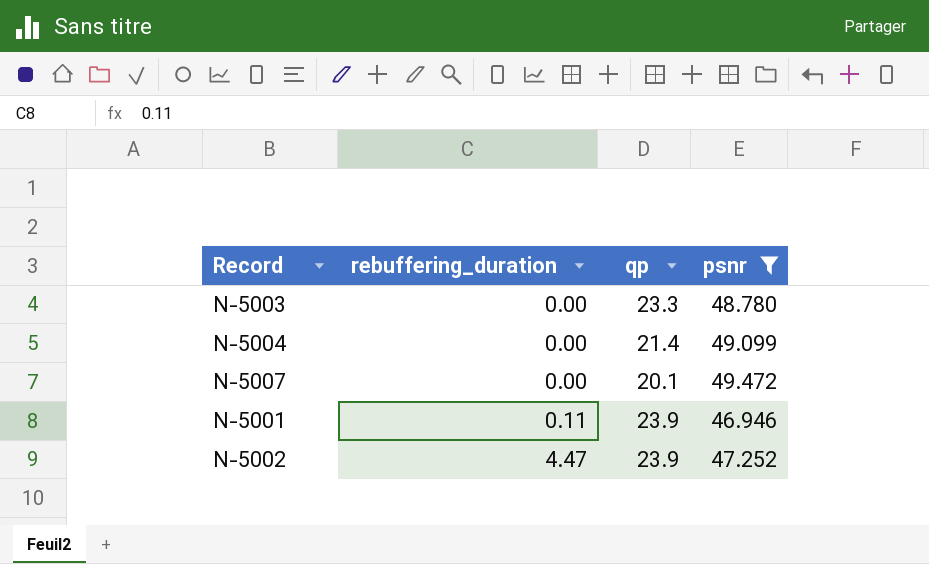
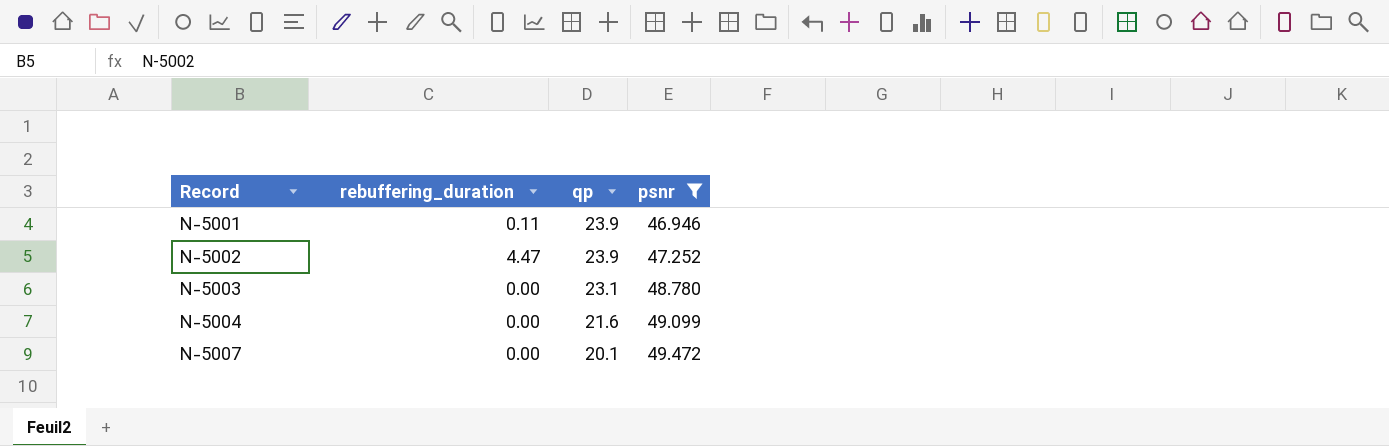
row order: rebuffering_duration ascending -> Record ascending
N-5003 | qp: 23.3 -> 23.1
N-5004 | qp: 21.4 -> 21.6

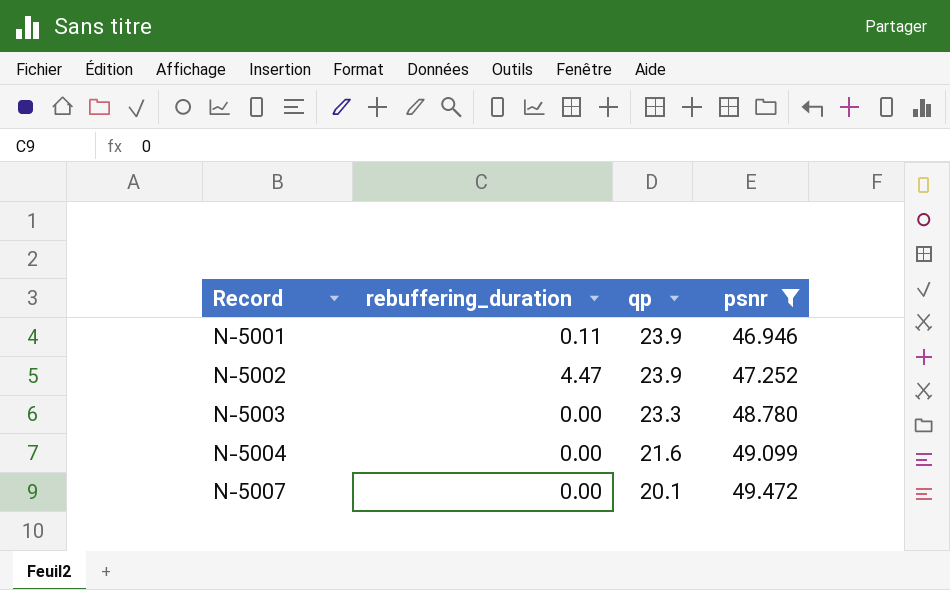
N-5003 | qp: 23.1 -> 23.3

